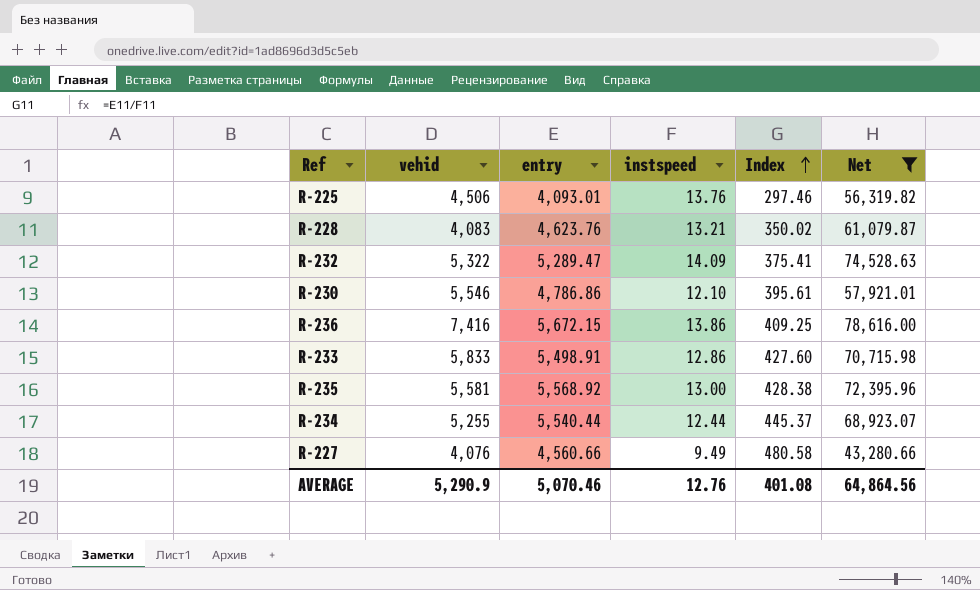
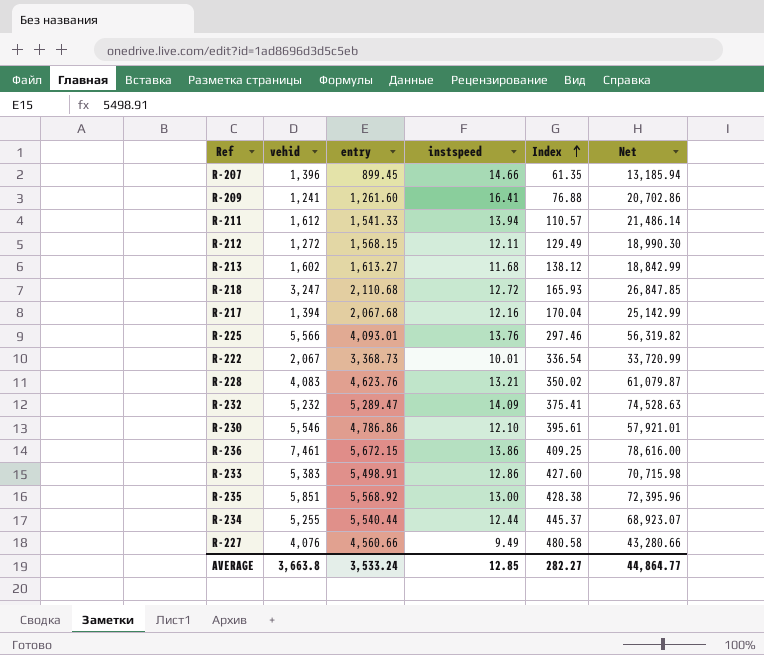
filter: Net >= 43,280.66 -> none
R-225 | vehid: 4,506 -> 5,566
R-232 | vehid: 5,322 -> 5,232
R-236 | vehid: 7,416 -> 7,461
R-233 | vehid: 5,833 -> 5,383
R-235 | vehid: 5,581 -> 5,851
AVERAGE | vehid: 5,290.9 -> 3,663.8
AVERAGE | entry: 5,070.46 -> 3,533.24
AVERAGE | instspeed: 12.76 -> 12.85
AVERAGE | Index: 401.08 -> 282.27
AVERAGE | Net: 64,864.56 -> 44,864.77

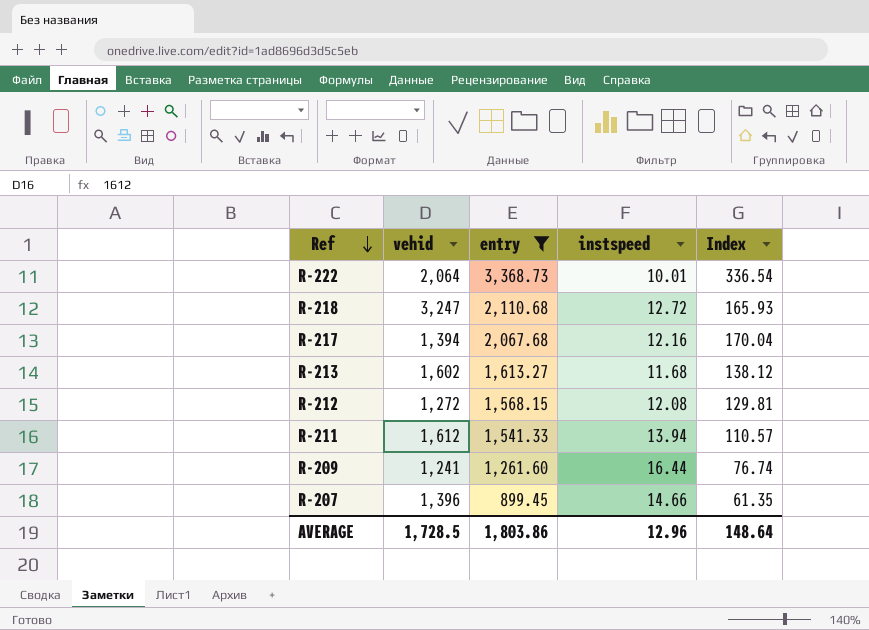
filter: none -> entry <= 3,368.73
row order: Index ascending -> Ref descending
column Net | formula: [entry] * [instspeed] -> none
R-222 | vehid: 2,067 -> 2,064
R-212 | instspeed: 12.11 -> 12.08
R-212 | Index: 129.49 -> 129.81
R-209 | instspeed: 16.41 -> 16.44
R-209 | Index: 76.88 -> 76.74
AVERAGE | vehid: 3,663.8 -> 1,728.5
AVERAGE | entry: 3,533.24 -> 1,803.86
AVERAGE | instspeed: 12.85 -> 12.96
AVERAGE | Index: 282.27 -> 148.64

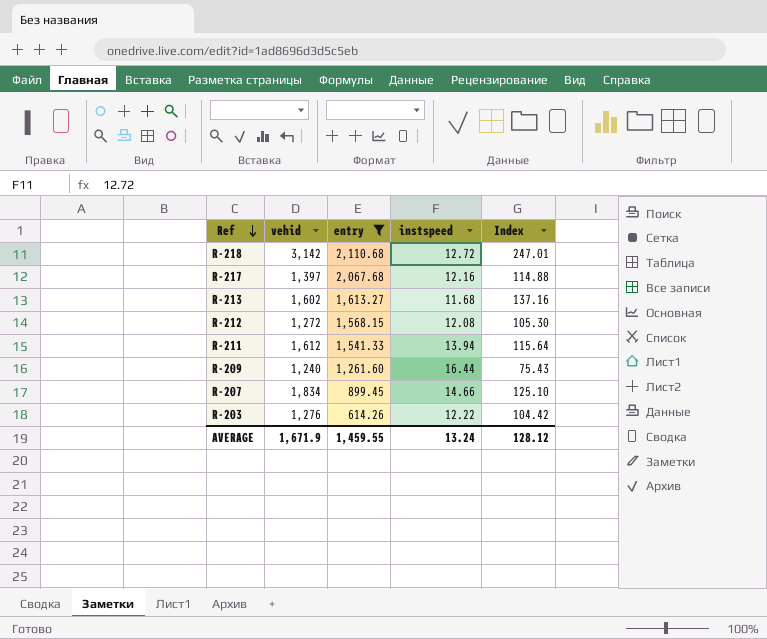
column Index | formula: [entry] / [instspeed] -> [vehid] / [instspeed]
row R-222: 2,064 | 3,368.73 | 10.01 | 336.54 -> none
R-218 | vehid: 3,247 -> 3,142
R-217 | vehid: 1,394 -> 1,397
R-209 | vehid: 1,241 -> 1,240
R-207 | vehid: 1,396 -> 1,834
row R-203: none -> 1,276 | 614.26 | 12.22 | 104.42
AVERAGE | vehid: 1,728.5 -> 1,671.9
AVERAGE | entry: 1,803.86 -> 1,459.55
AVERAGE | instspeed: 12.96 -> 13.24
AVERAGE | Index: 148.64 -> 128.12

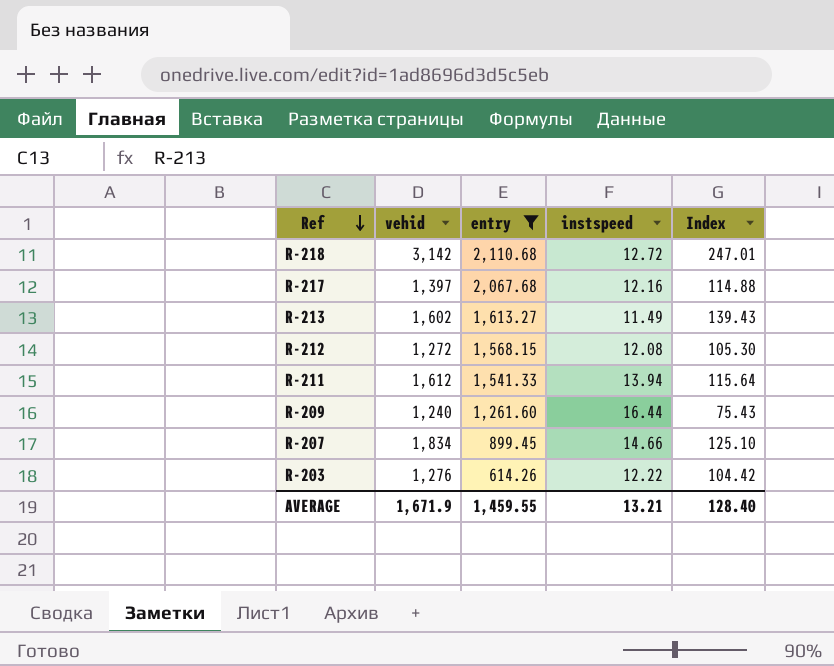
R-213 | instspeed: 11.68 -> 11.49
R-213 | Index: 137.16 -> 139.43
AVERAGE | instspeed: 13.24 -> 13.21
AVERAGE | Index: 128.12 -> 128.40

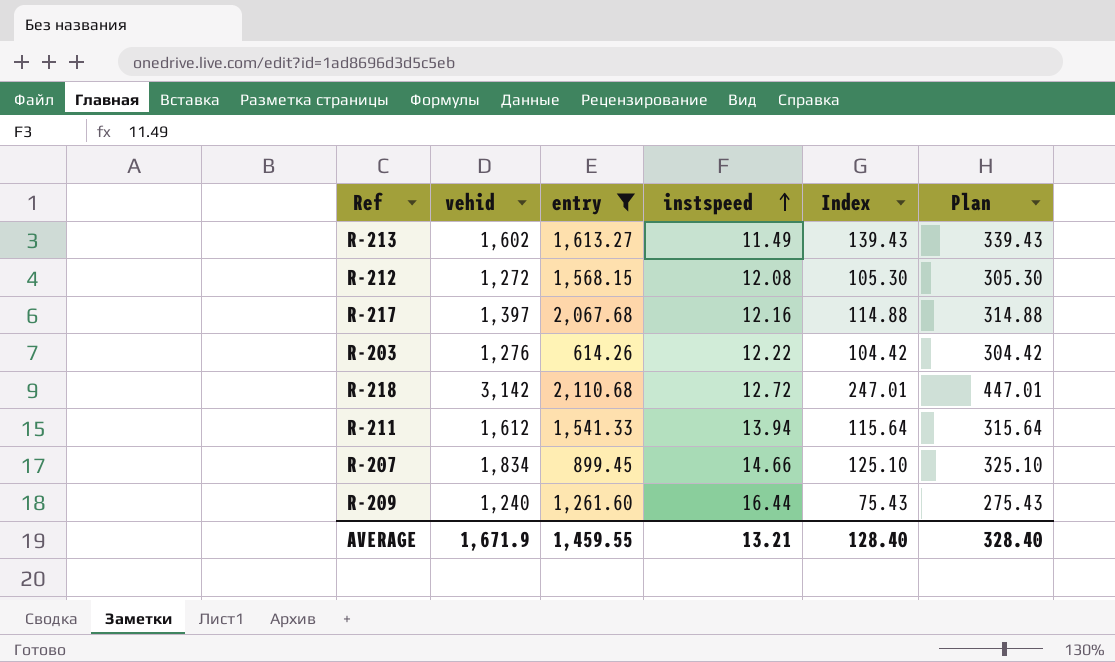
row order: Ref descending -> instspeed ascending
column Plan | formula: none -> [Index] + 200

